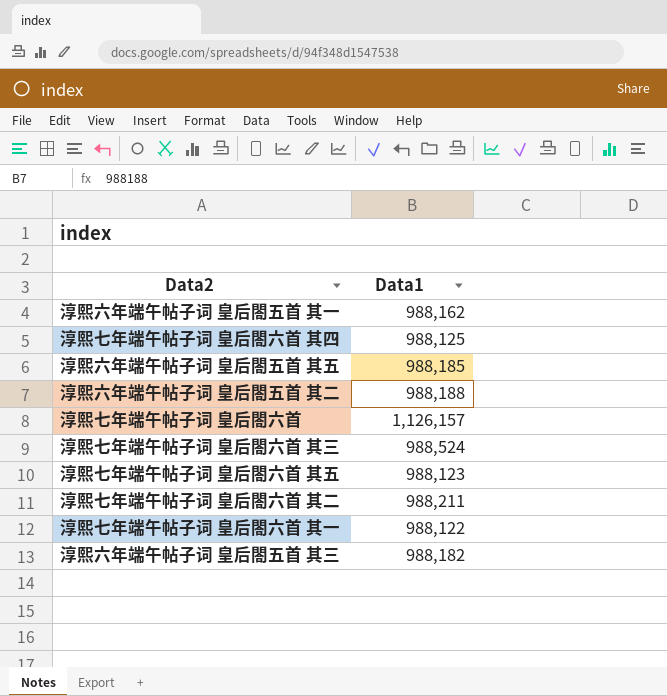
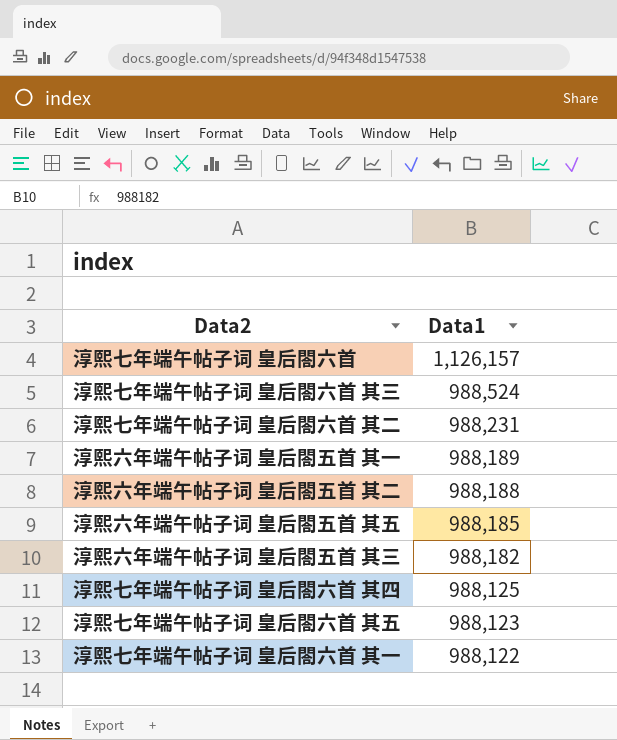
row order: none -> Data1 descending
淳熙七年端午帖子词 皇后閤六首 其二 | Data1: 988,211 -> 988,231
淳熙六年端午帖子词 皇后閤五首 其一 | Data1: 988,162 -> 988,189

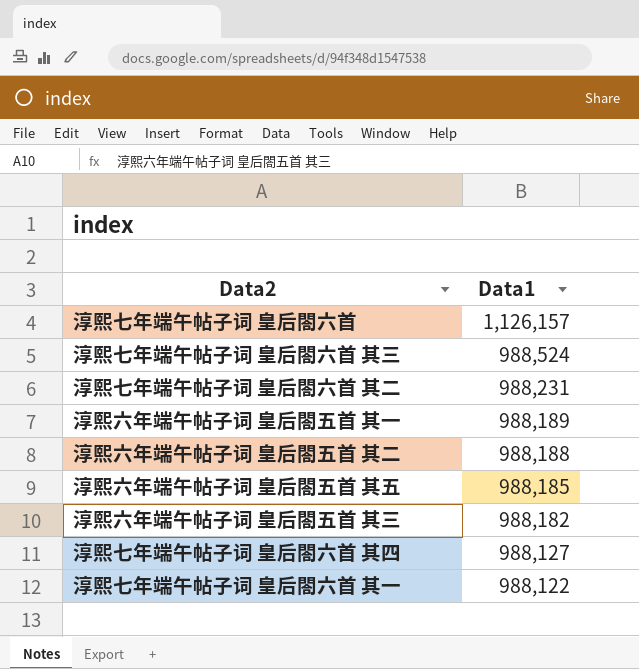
row 淳熙七年端午帖子词 皇后閤六首 其五: 988,123 -> none
淳熙七年端午帖子词 皇后閤六首 其四 | Data1: 988,125 -> 988,127

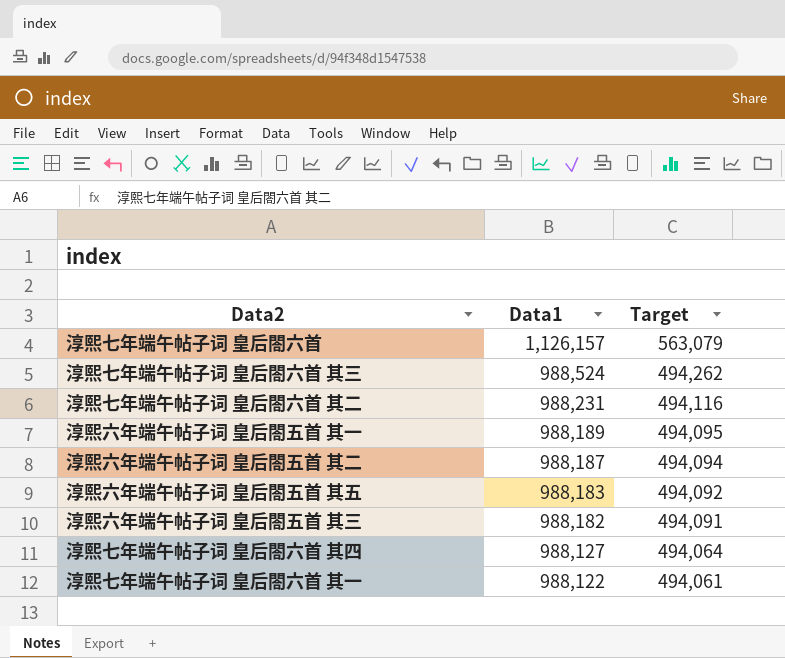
column Target | formula: none -> [Data1] * 0.5
淳熙六年端午帖子词 皇后閤五首 其二 | Data1: 988,188 -> 988,187
淳熙六年端午帖子词 皇后閤五首 其五 | Data1: 988,185 -> 988,183

